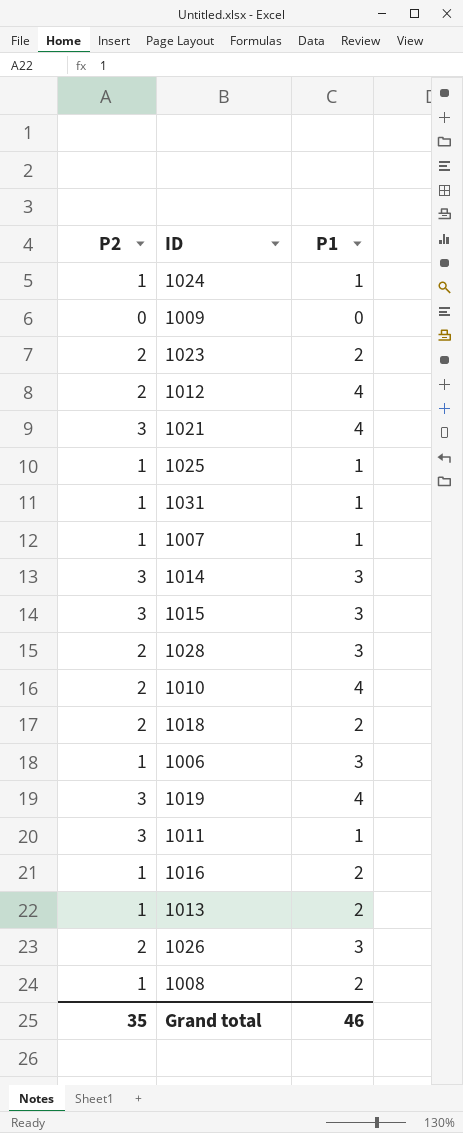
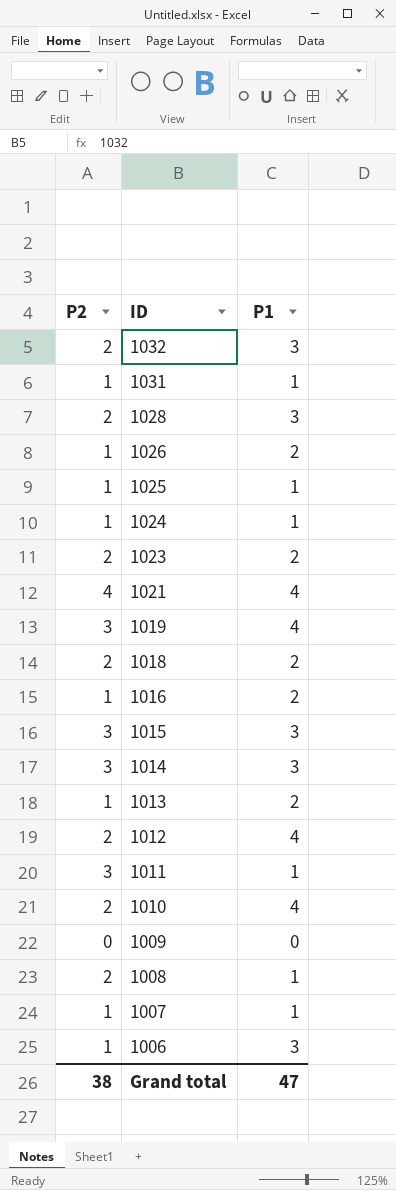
row order: none -> ID descending
row 1032: none -> 2 | 3
1026 | P2: 2 -> 1
1026 | P1: 3 -> 2
1021 | P2: 3 -> 4
1008 | P2: 1 -> 2
1008 | P1: 2 -> 1
Grand total | P2: 35 -> 38
Grand total | P1: 46 -> 47

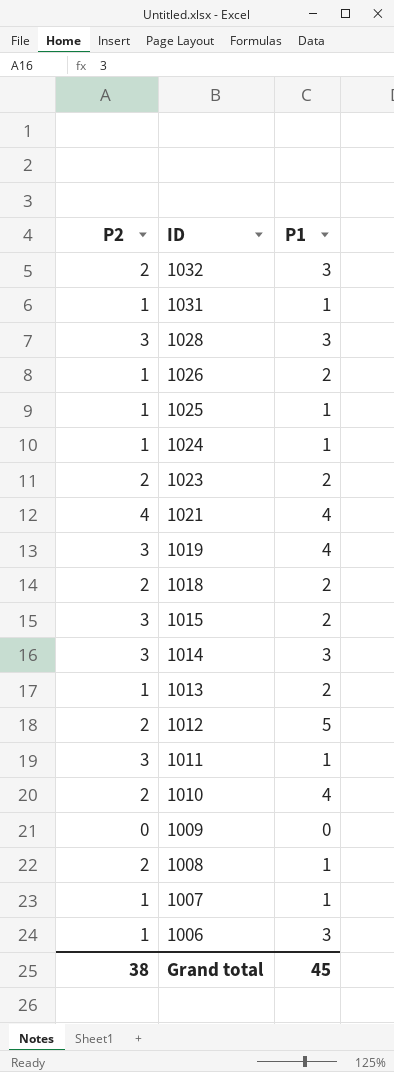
row 1016: 1 | 2 -> none
1028 | P2: 2 -> 3
1015 | P1: 3 -> 2
1012 | P1: 4 -> 5
Grand total | P1: 47 -> 45

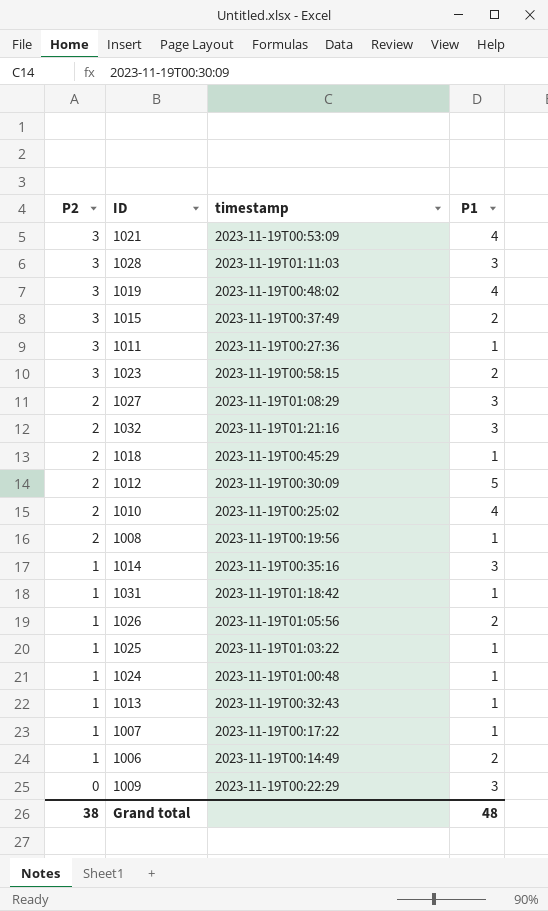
row order: ID descending -> P2 descending
column timestamp | position: none -> 3
1021 | P2: 4 -> 3
1023 | P2: 2 -> 3
row 1027: none -> 2 | 2023-11-19T01:08:29 | 3
1018 | P1: 2 -> 1
1014 | P2: 3 -> 1
1013 | P1: 2 -> 1
1006 | P1: 3 -> 2
1009 | P1: 0 -> 3
Grand total | P1: 45 -> 48

